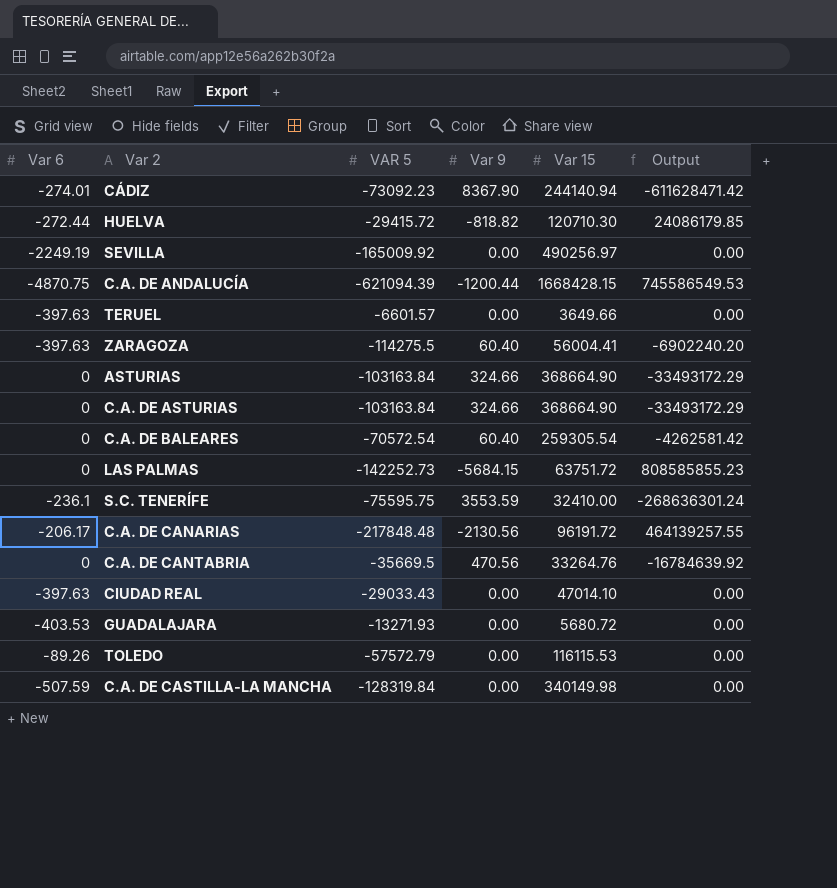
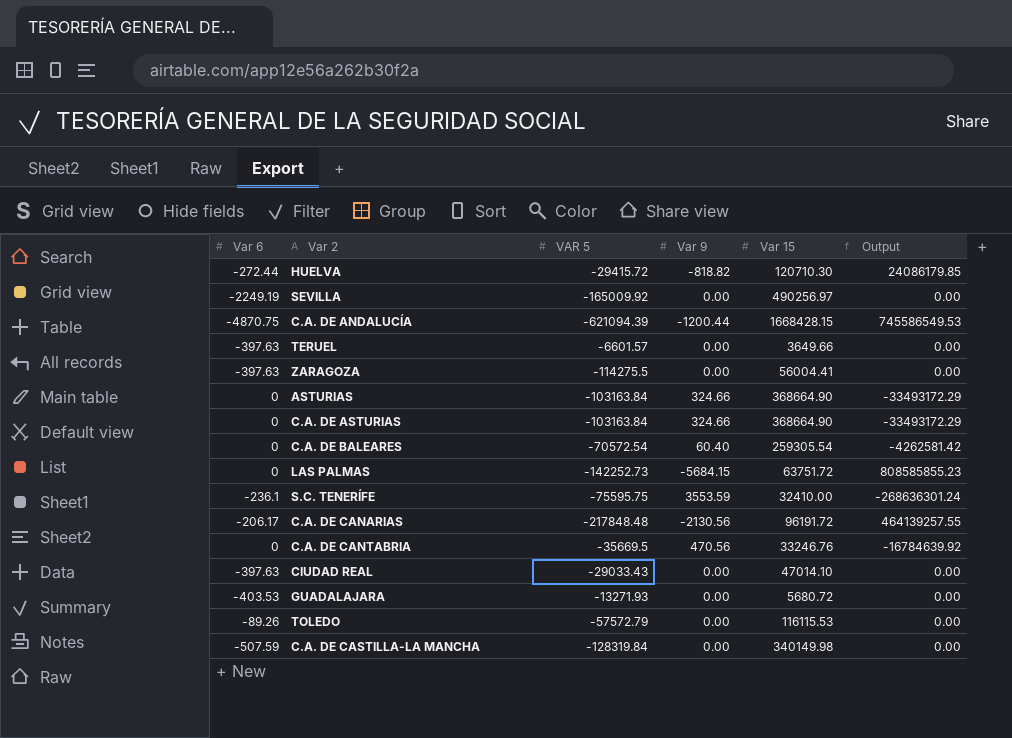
row CÁDIZ: -274.01 | -73092.23 | 8367.90 | 244140.94 | -611628471.42 -> none
ZARAGOZA | Var 9: 60.40 -> 0.00
ZARAGOZA | Output: -6902240.20 -> 0.00
C.A. DE CANTABRIA | Var 15: 33264.76 -> 33246.76

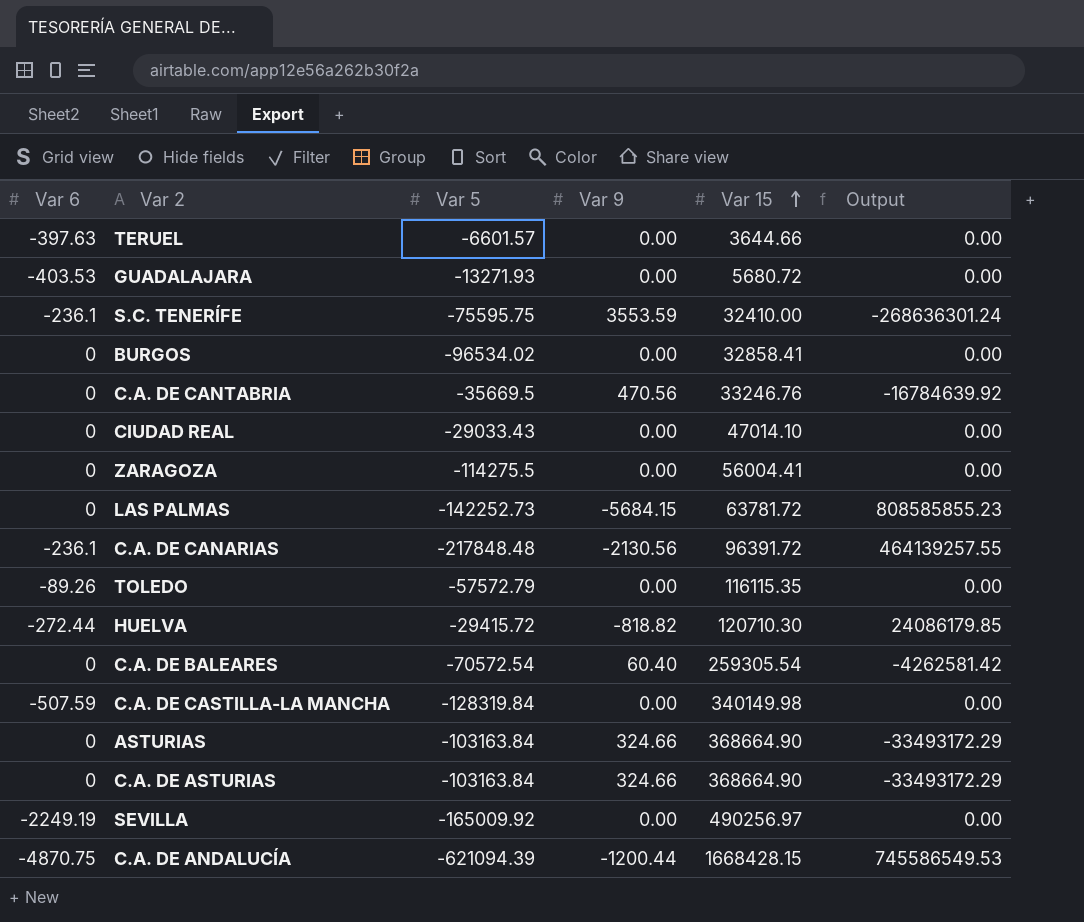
row order: none -> Var 15 ascending
column name: VAR 5 -> Var 5
TERUEL | Var 15: 3649.66 -> 3644.66
row BURGOS: none -> 0 | -96534.02 | 0.00 | 32858.41 | 0.00
CIUDAD REAL | Var 6: -397.63 -> 0
ZARAGOZA | Var 6: -397.63 -> 0
LAS PALMAS | Var 15: 63751.72 -> 63781.72
C.A. DE CANARIAS | Var 6: -206.17 -> -236.1
C.A. DE CANARIAS | Var 15: 96191.72 -> 96391.72
TOLEDO | Var 15: 116115.53 -> 116115.35

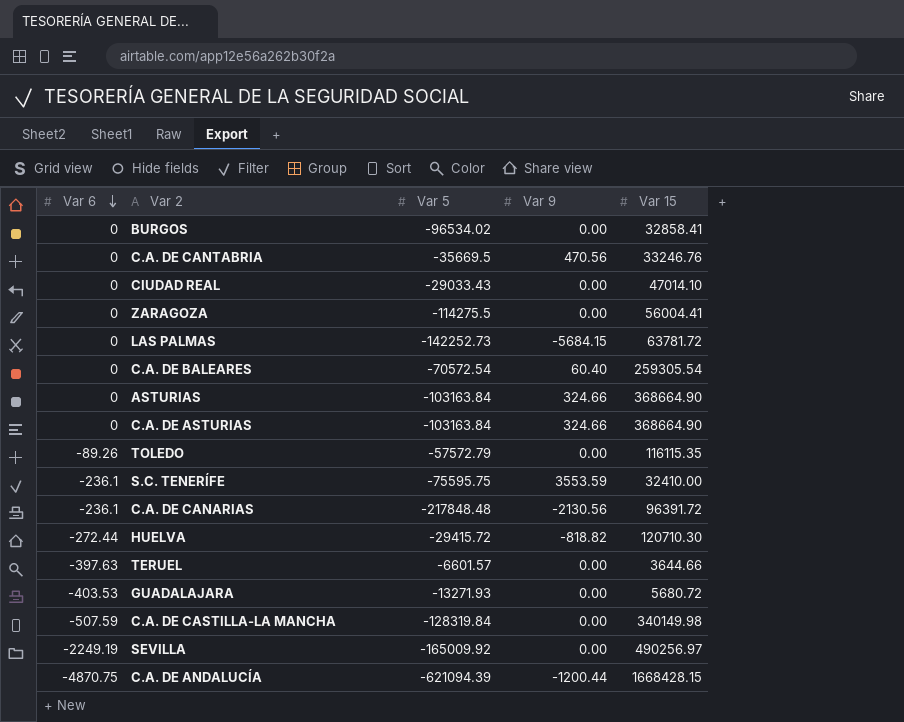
row order: Var 15 ascending -> Var 6 descending
column Output | formula: [Var 5] * [Var 9] -> none

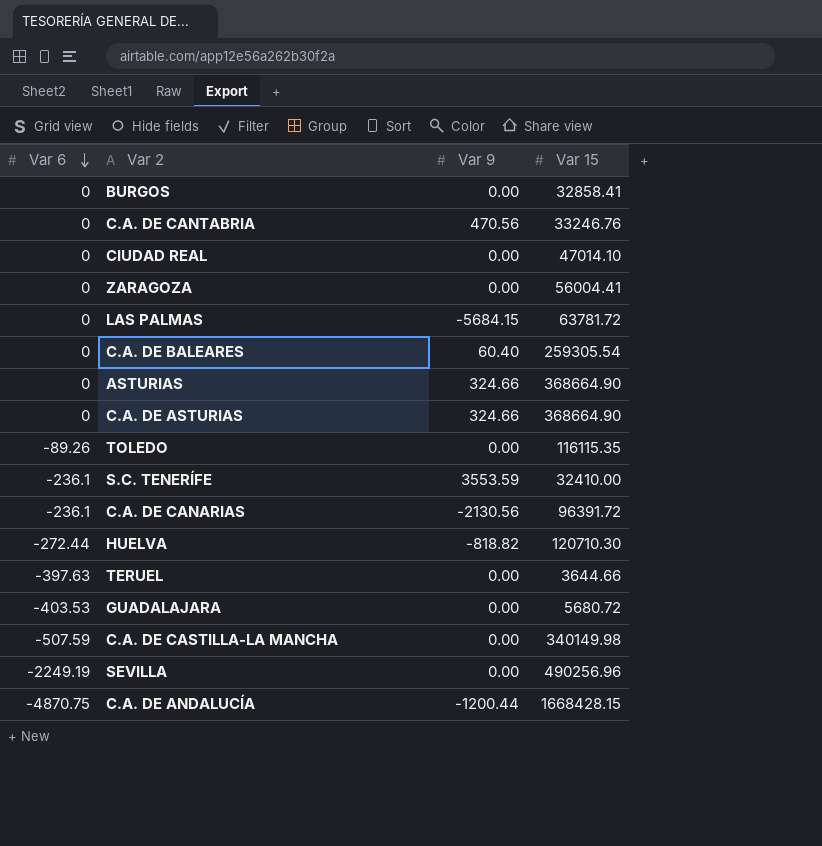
column Var 5 | position: 3 -> none
SEVILLA | Var 15: 490256.97 -> 490256.96

